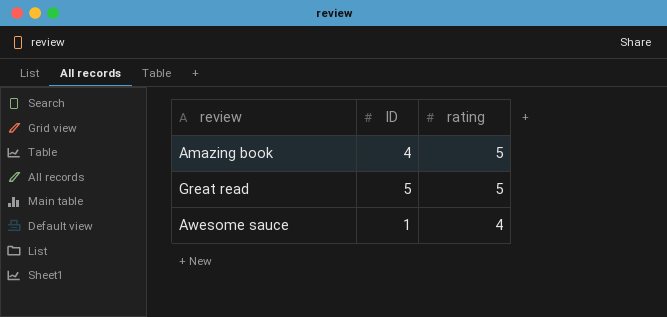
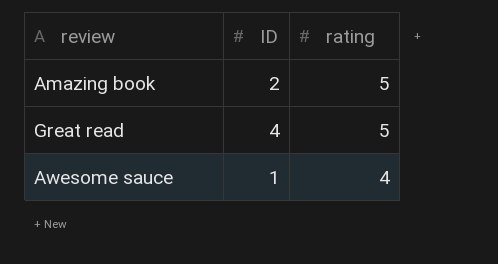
Amazing book | ID: 4 -> 2
Great read | ID: 5 -> 4

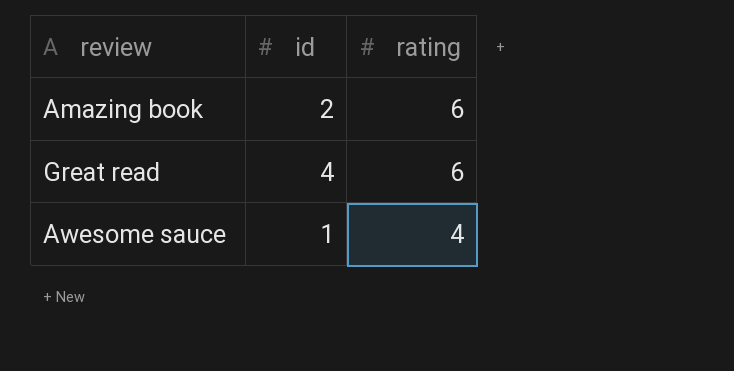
column name: ID -> id
Amazing book | rating: 5 -> 6
Great read | rating: 5 -> 6

